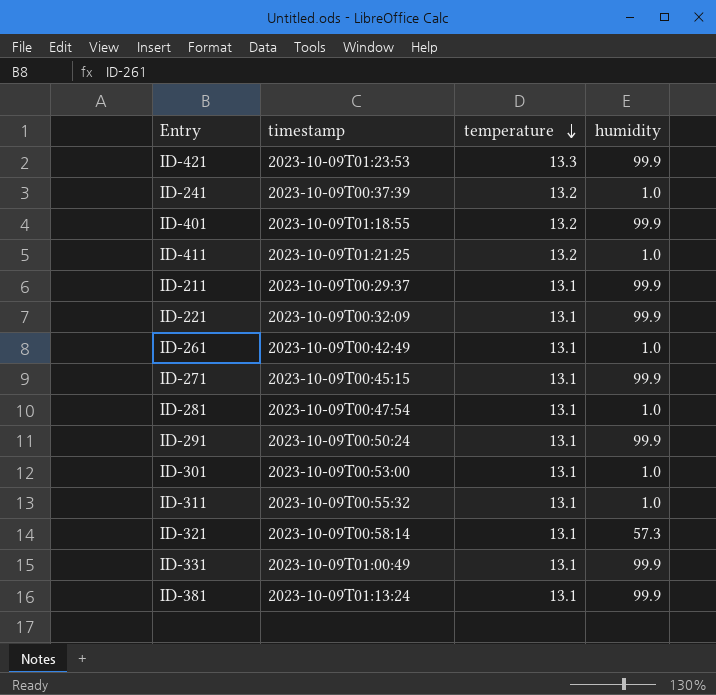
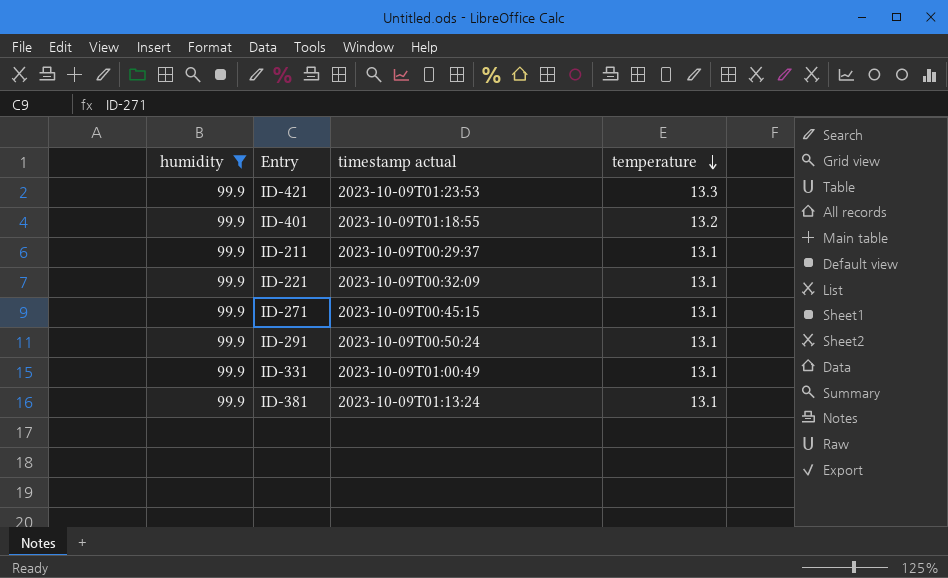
filter: none -> humidity = 99.9
column humidity | position: 4 -> 1
column name: timestamp -> timestamp actual

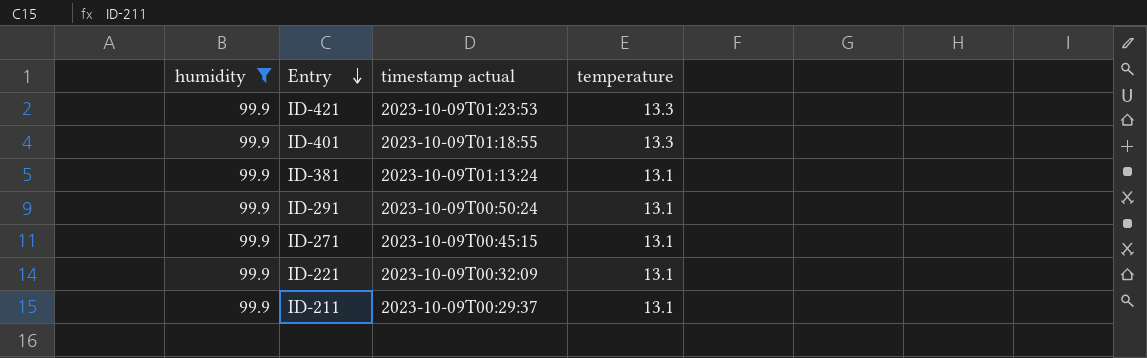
row order: temperature descending -> Entry descending
row ID-331: 99.9 | 2023-10-09T01:00:49 | 13.1 -> none
ID-401 | temperature: 13.2 -> 13.3

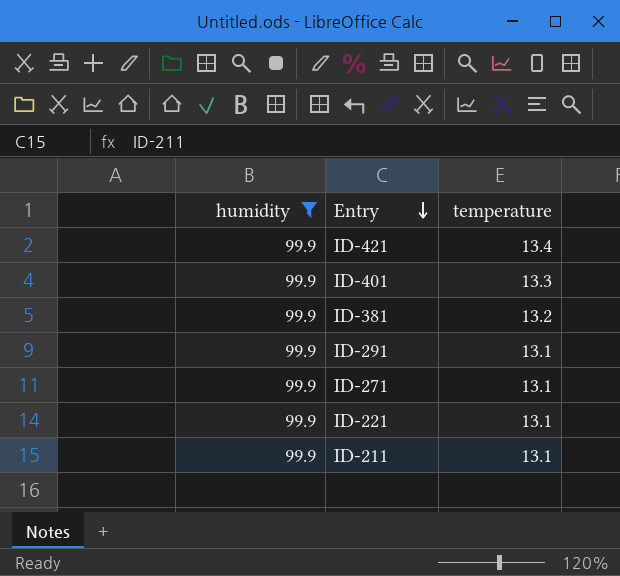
column timestamp actual | position: 3 -> none
ID-421 | temperature: 13.3 -> 13.4
ID-381 | temperature: 13.1 -> 13.2

